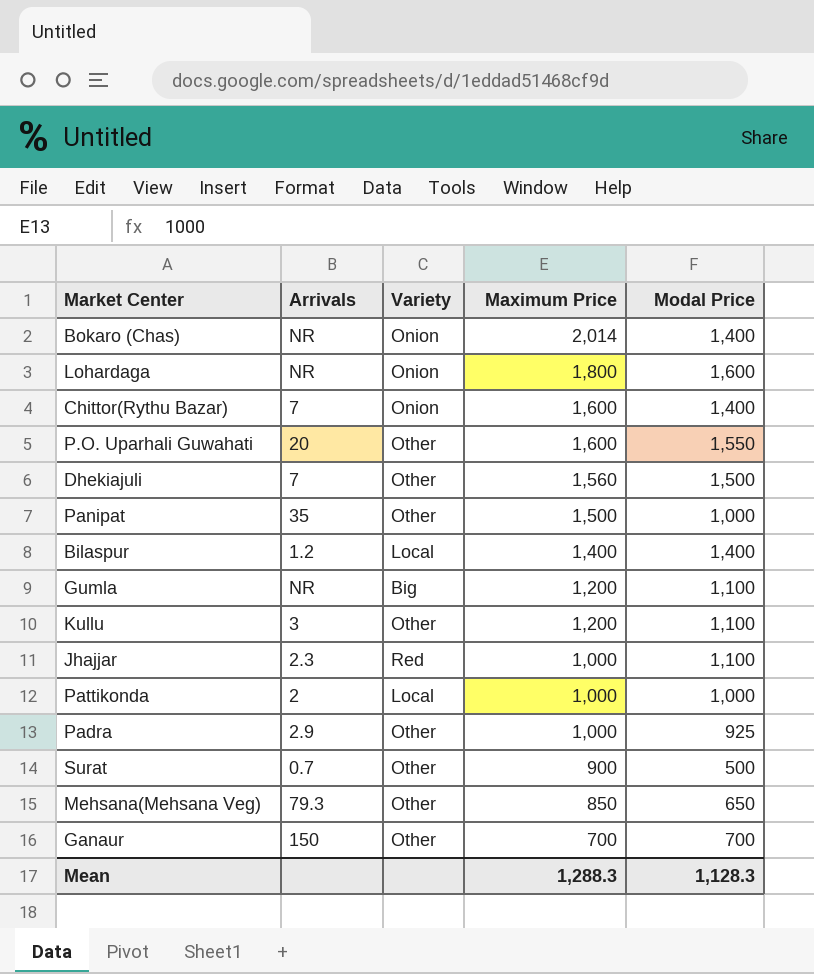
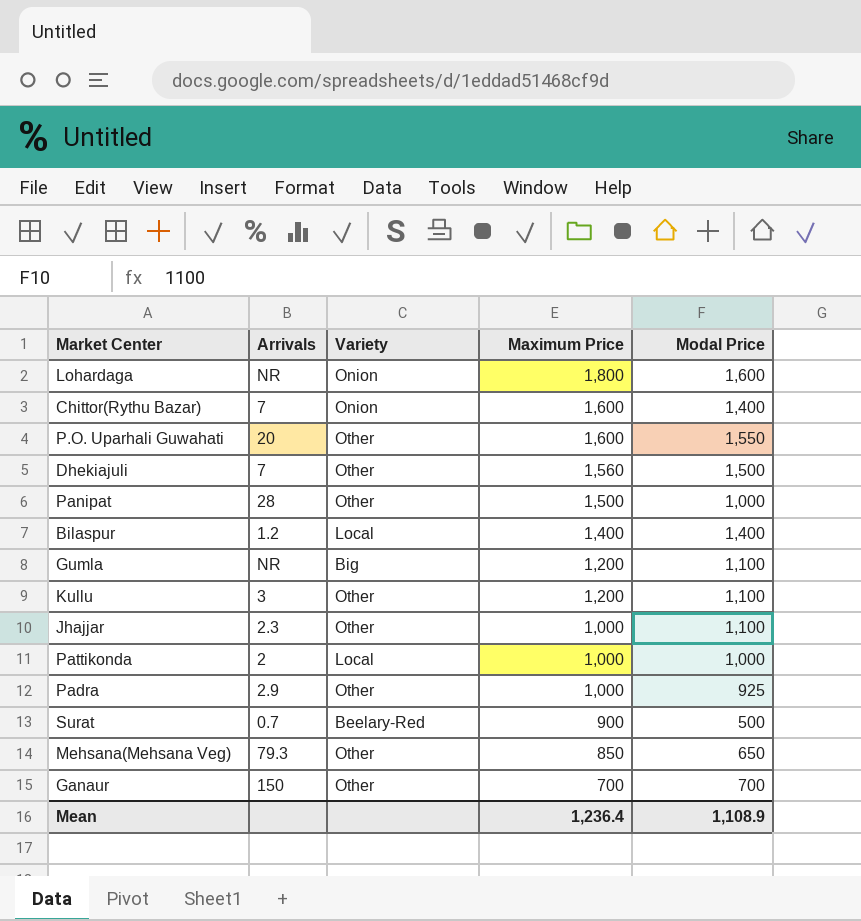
row Bokaro (Chas): NR | Onion | 2,014 | 1,400 -> none
Panipat | Arrivals: 35 -> 28
Jhajjar | Variety: Red -> Other
Surat | Variety: Other -> Beelary-Red
Mean | Maximum Price: 1,288.3 -> 1,236.4
Mean | Modal Price: 1,128.3 -> 1,108.9

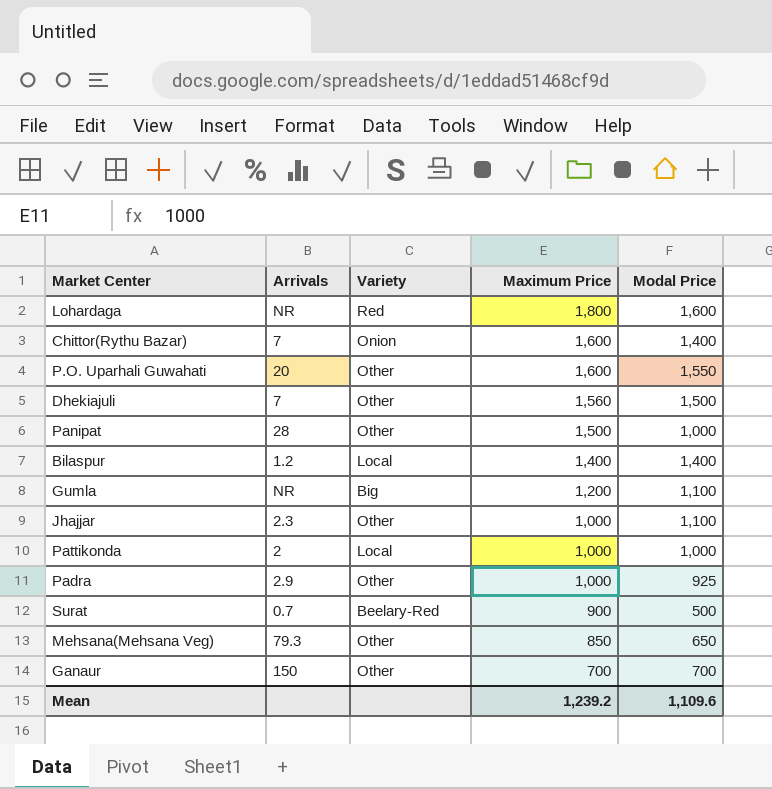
row Kullu: 3 | Other | 1,200 | 1,100 -> none
Lohardaga | Variety: Onion -> Red
Mean | Maximum Price: 1,236.4 -> 1,239.2
Mean | Modal Price: 1,108.9 -> 1,109.6

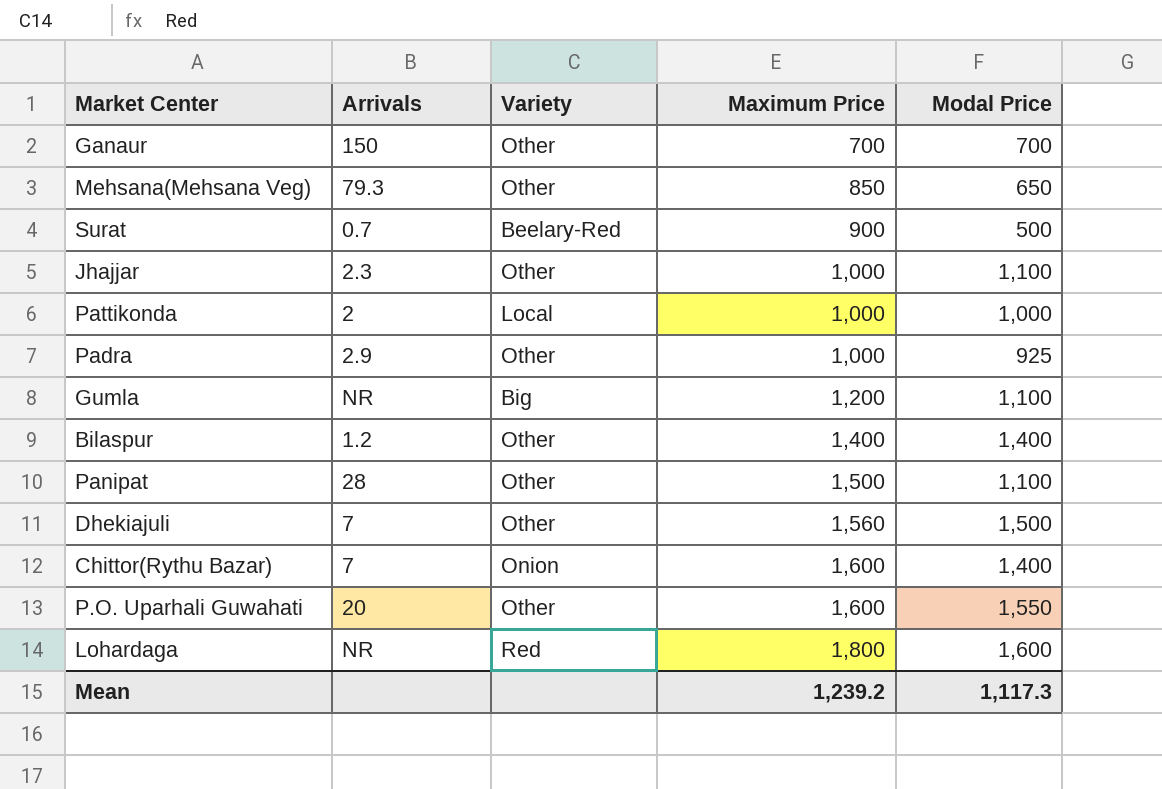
row order: Maximum Price descending -> Maximum Price ascending
Bilaspur | Variety: Local -> Other
Panipat | Modal Price: 1,000 -> 1,100
Mean | Modal Price: 1,109.6 -> 1,117.3

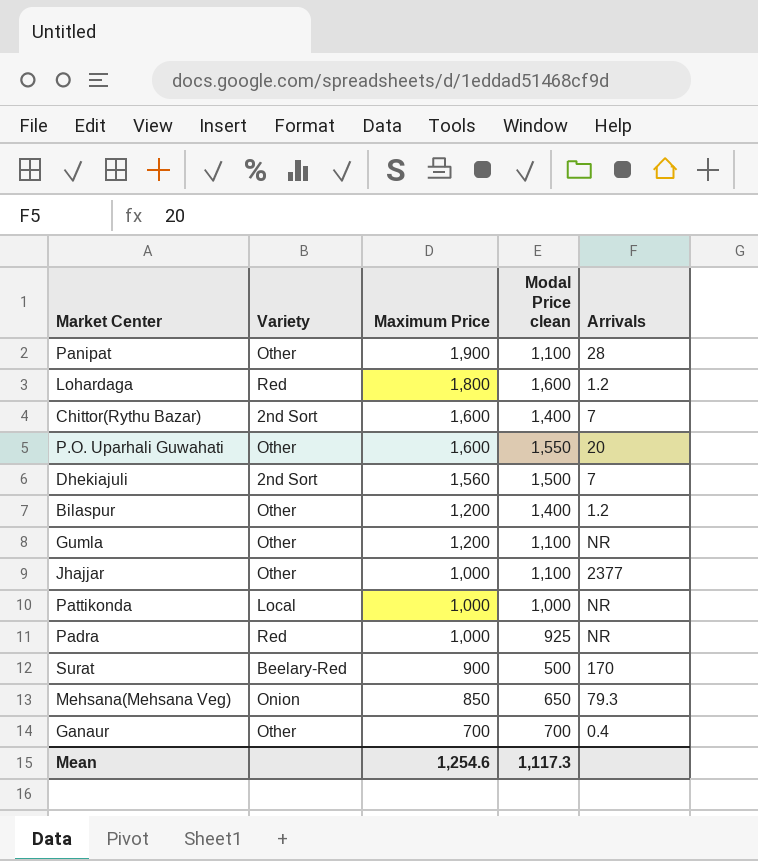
row order: Maximum Price ascending -> Maximum Price descending
column name: Modal Price -> Modal Price clean
column Arrivals | position: 2 -> 5
Panipat | Maximum Price: 1,500 -> 1,900
Lohardaga | Arrivals: NR -> 1.2
Chittor(Rythu Bazar) | Variety: Onion -> 2nd Sort
Dhekiajuli | Variety: Other -> 2nd Sort
Bilaspur | Maximum Price: 1,400 -> 1,200
Gumla | Variety: Big -> Other
Jhajjar | Arrivals: 2.3 -> 2377
Pattikonda | Arrivals: 2 -> NR
Padra | Variety: Other -> Red
Padra | Arrivals: 2.9 -> NR
Surat | Arrivals: 0.7 -> 170
Mehsana(Mehsana Veg) | Variety: Other -> Onion
Ganaur | Arrivals: 150 -> 0.4
Mean | Maximum Price: 1,239.2 -> 1,254.6

